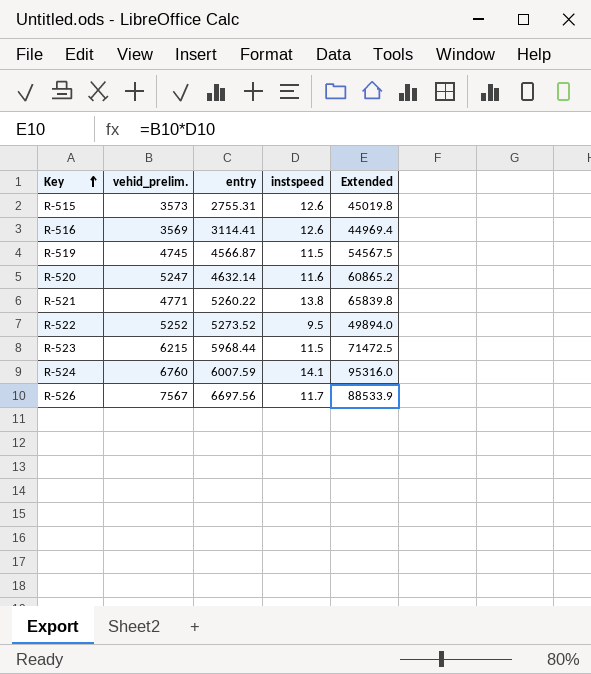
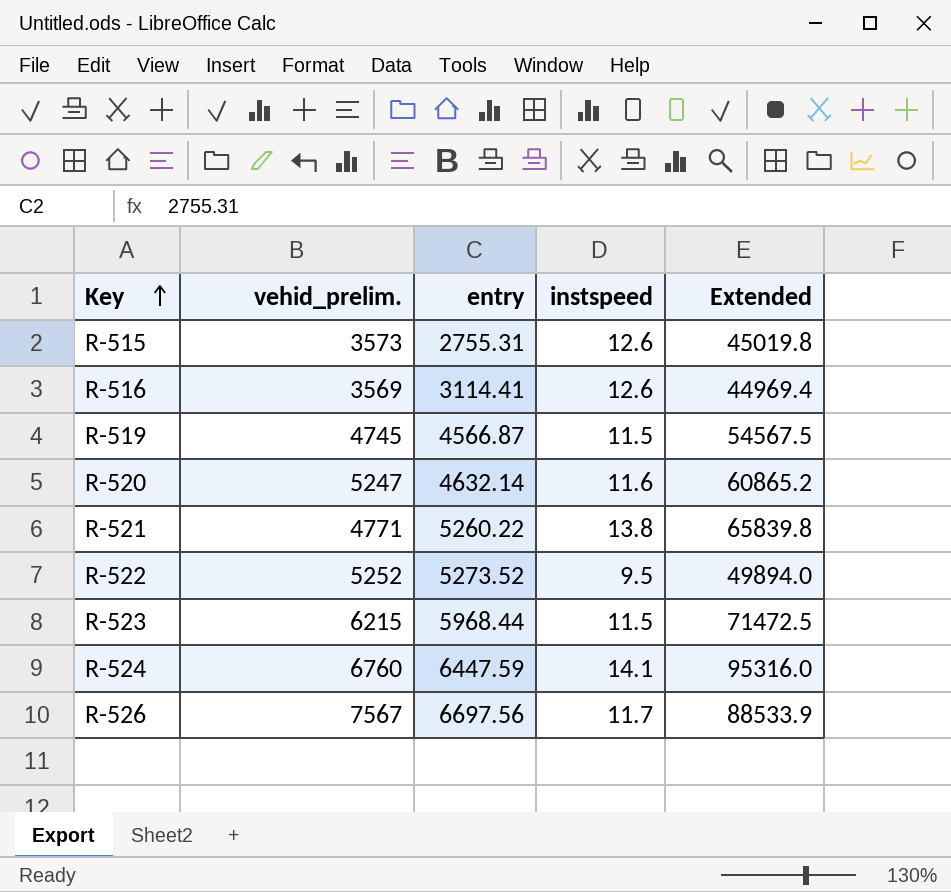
R-524 | entry: 6007.59 -> 6447.59

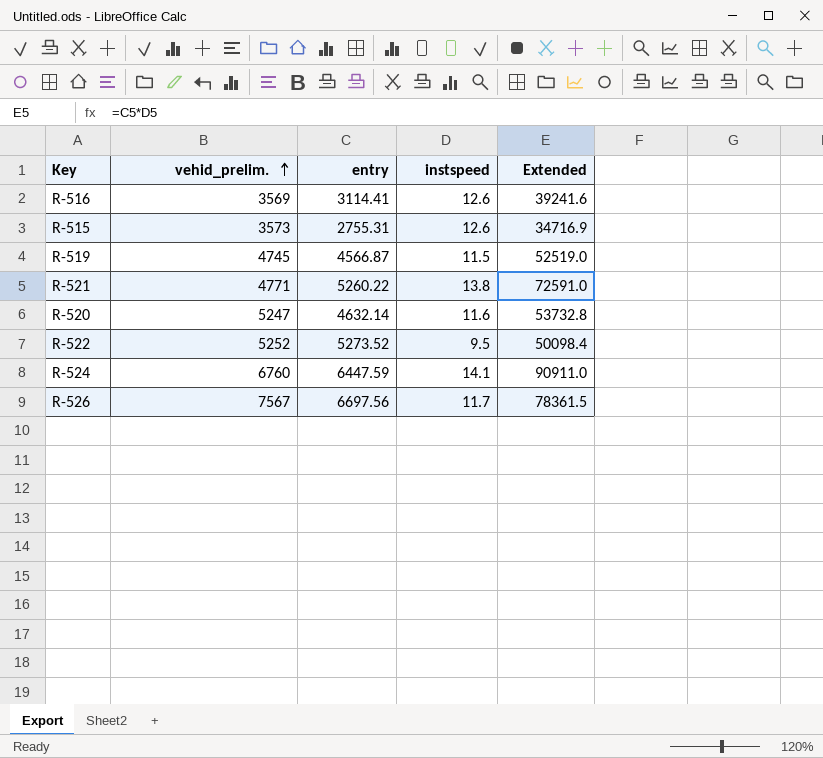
row order: Key ascending -> vehid_prelim. ascending
column Extended | formula: [vehid_prelim.] * [instspeed] -> [entry] * [instspeed]
row R-523: 6215 | 5968.44 | 11.5 | 71472.5 -> none

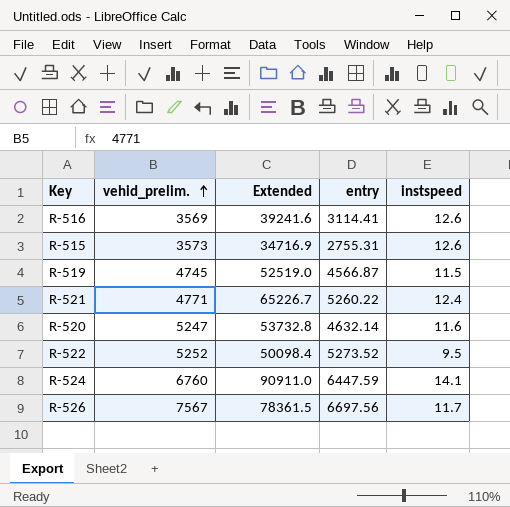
column Extended | position: 5 -> 3
R-521 | Extended: 72591.0 -> 65226.7
R-521 | instspeed: 13.8 -> 12.4

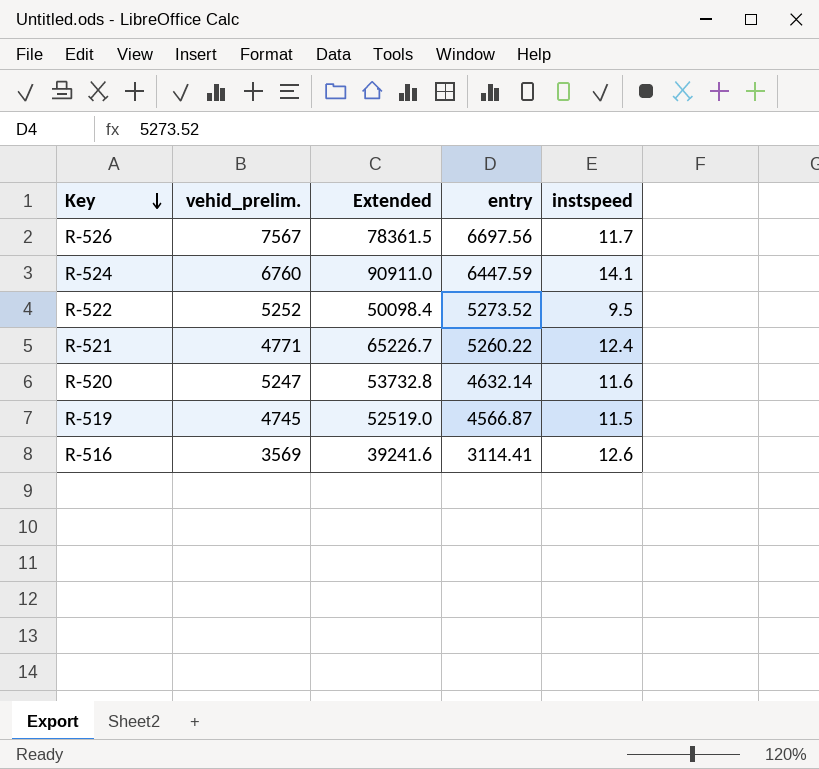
row order: vehid_prelim. ascending -> Key descending
row R-515: 3573 | 34716.9 | 2755.31 | 12.6 -> none

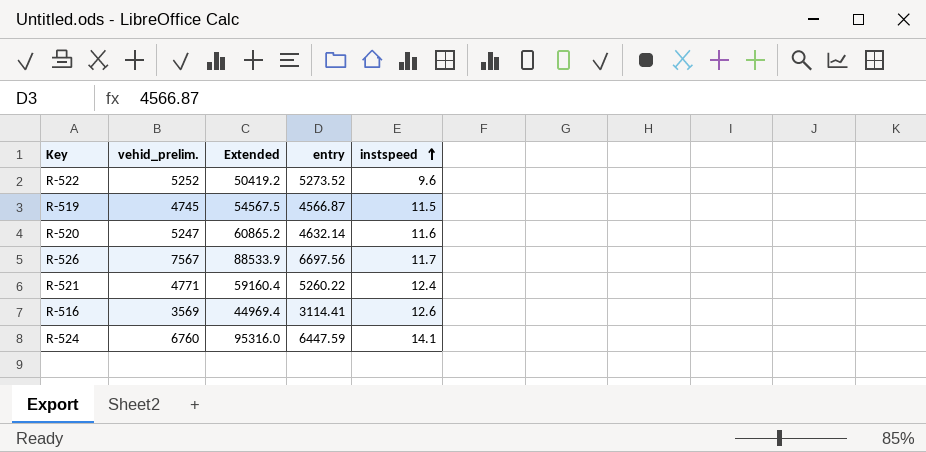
row order: Key descending -> instspeed ascending
column Extended | formula: [entry] * [instspeed] -> [vehid_prelim.] * [instspeed]
R-522 | instspeed: 9.5 -> 9.6

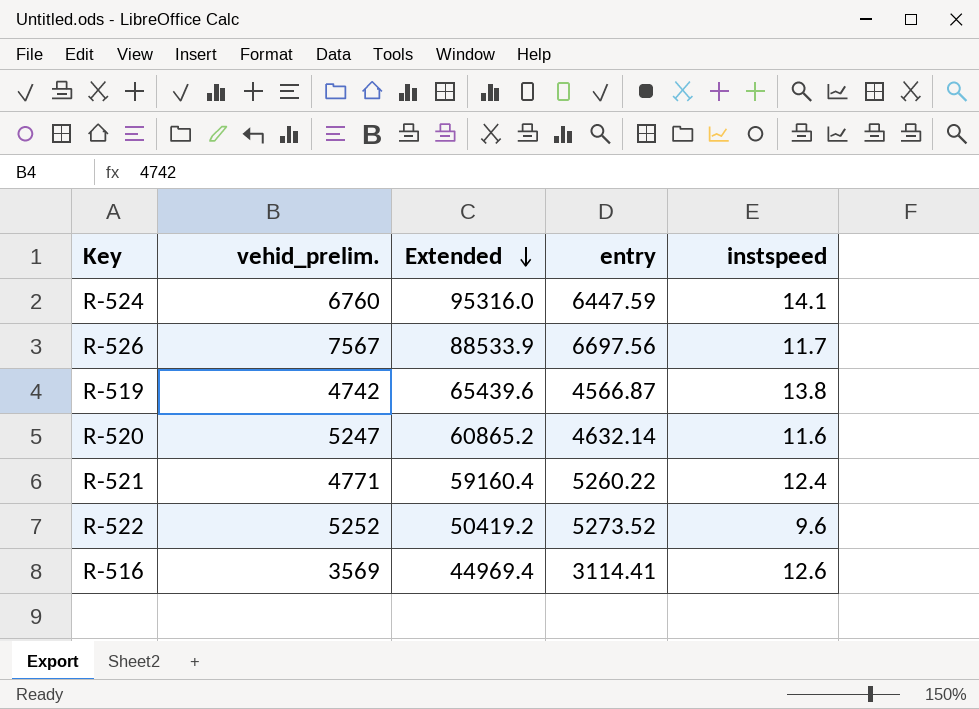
row order: instspeed ascending -> Extended descending
R-519 | vehid_prelim.: 4745 -> 4742
R-519 | Extended: 54567.5 -> 65439.6
R-519 | instspeed: 11.5 -> 13.8

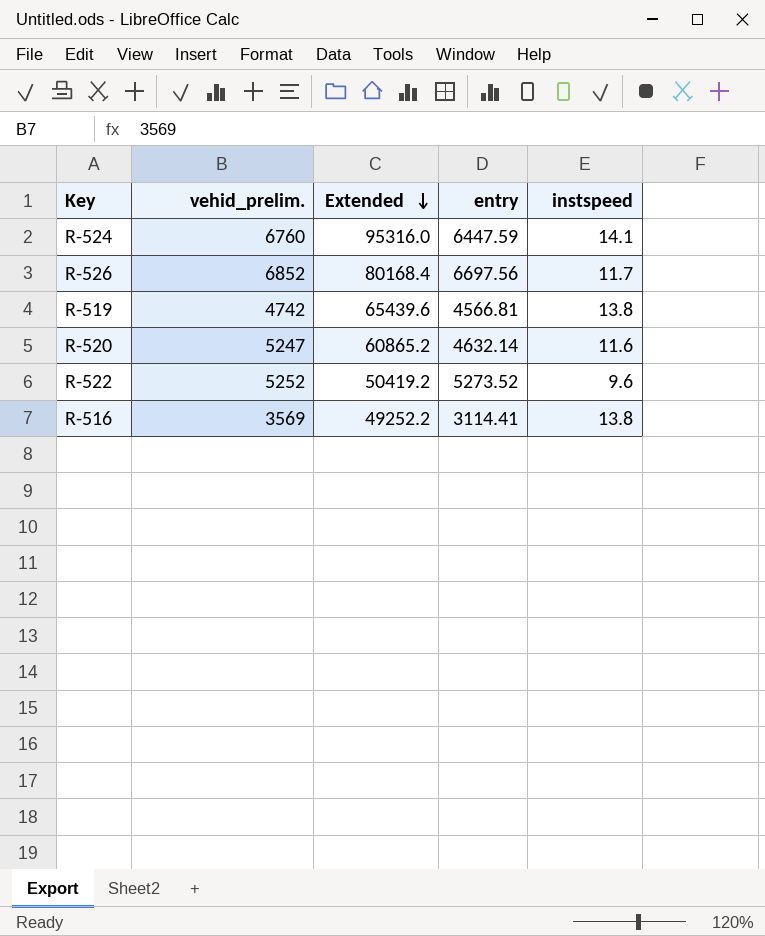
row R-521: 4771 | 59160.4 | 5260.22 | 12.4 -> none
R-526 | vehid_prelim.: 7567 -> 6852
R-526 | Extended: 88533.9 -> 80168.4
R-519 | entry: 4566.87 -> 4566.81
R-516 | Extended: 44969.4 -> 49252.2
R-516 | instspeed: 12.6 -> 13.8

